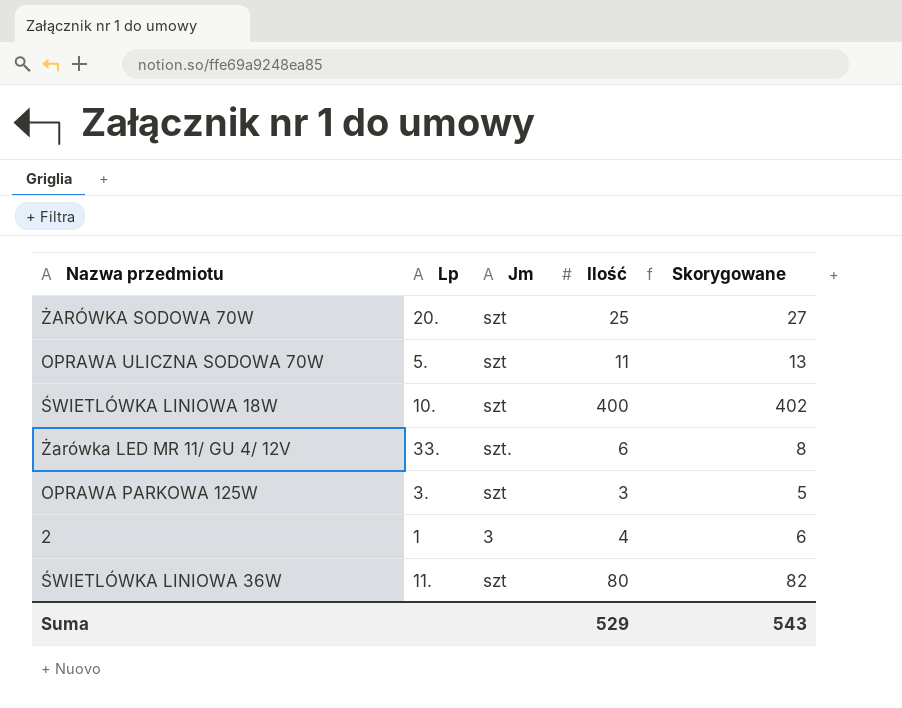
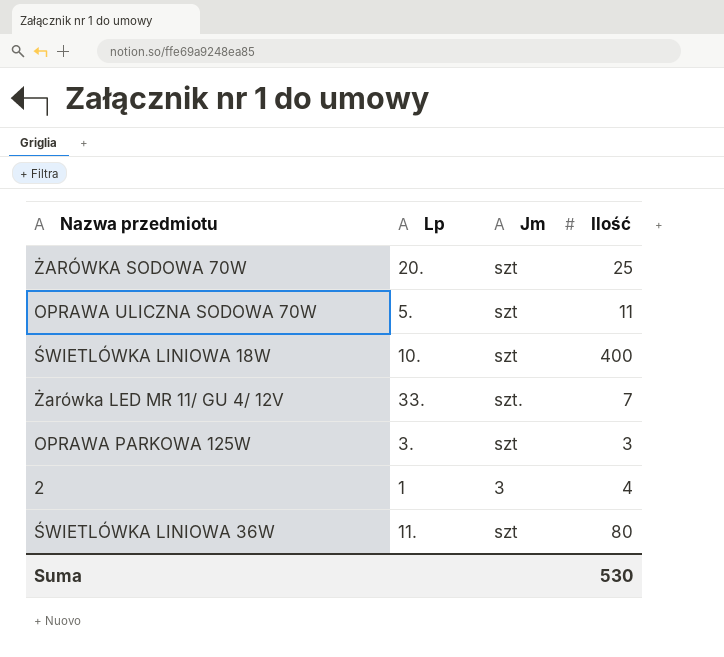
column Skorygowane | formula: [Ilość] + 2 -> none
Żarówka LED MR 11/ GU 4/ 12V | Ilość: 6 -> 7
Suma | Ilość: 529 -> 530

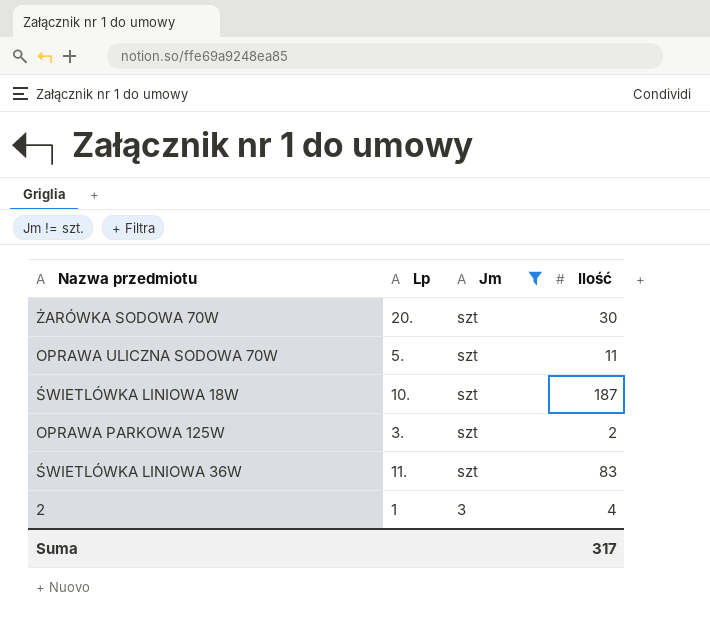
filter: none -> Jm != szt.
row order: none -> Jm descending
ŻARÓWKA SODOWA 70W | Ilość: 25 -> 30
ŚWIETLÓWKA LINIOWA 18W | Ilość: 400 -> 187
OPRAWA PARKOWA 125W | Ilość: 3 -> 2
ŚWIETLÓWKA LINIOWA 36W | Ilość: 80 -> 83
Suma | Ilość: 530 -> 317

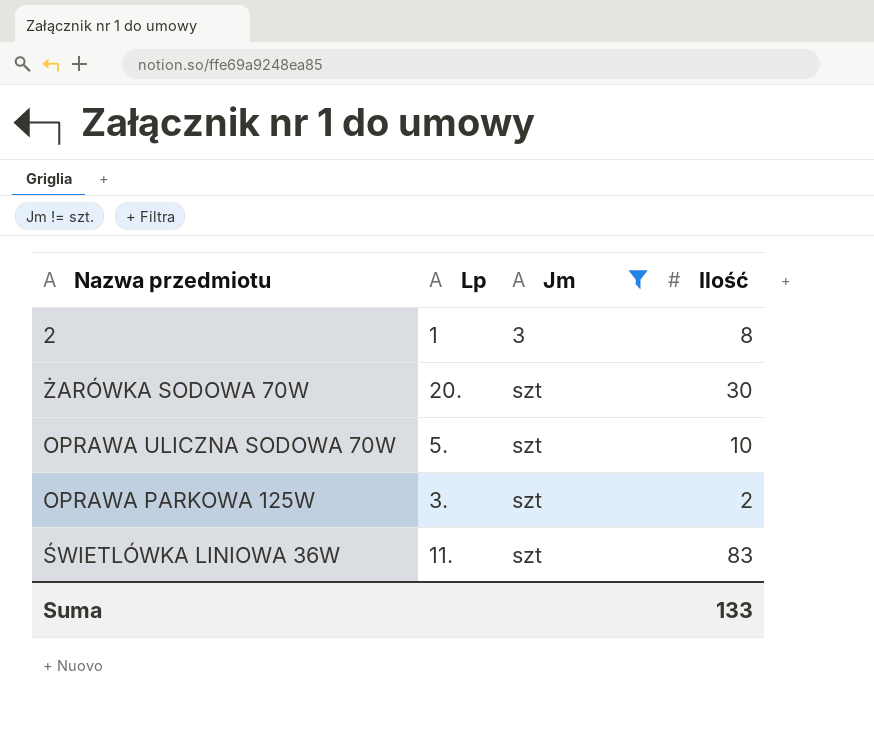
row order: Jm descending -> Jm ascending
row ŚWIETLÓWKA LINIOWA 18W: 10. | szt | 187 -> none
2 | Ilość: 4 -> 8
OPRAWA ULICZNA SODOWA 70W | Ilość: 11 -> 10
Suma | Ilość: 317 -> 133

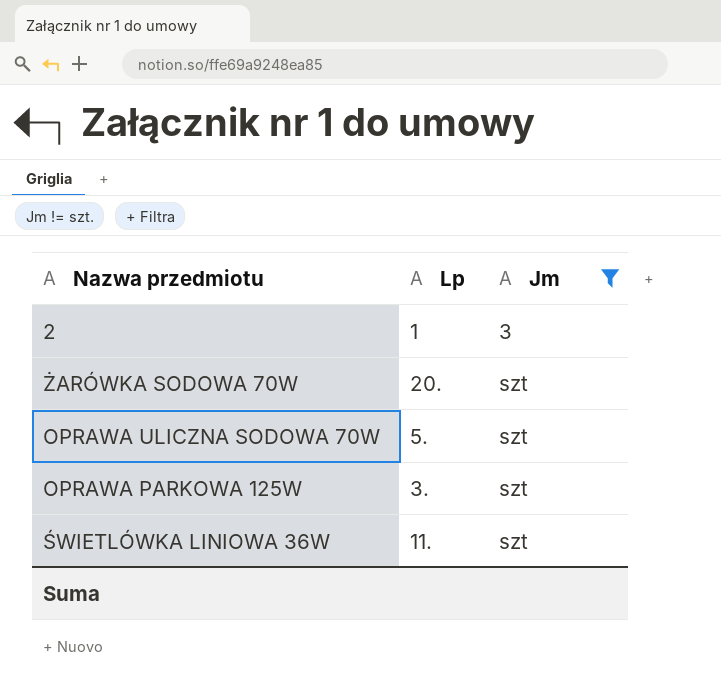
column Ilość | position: 4 -> none

